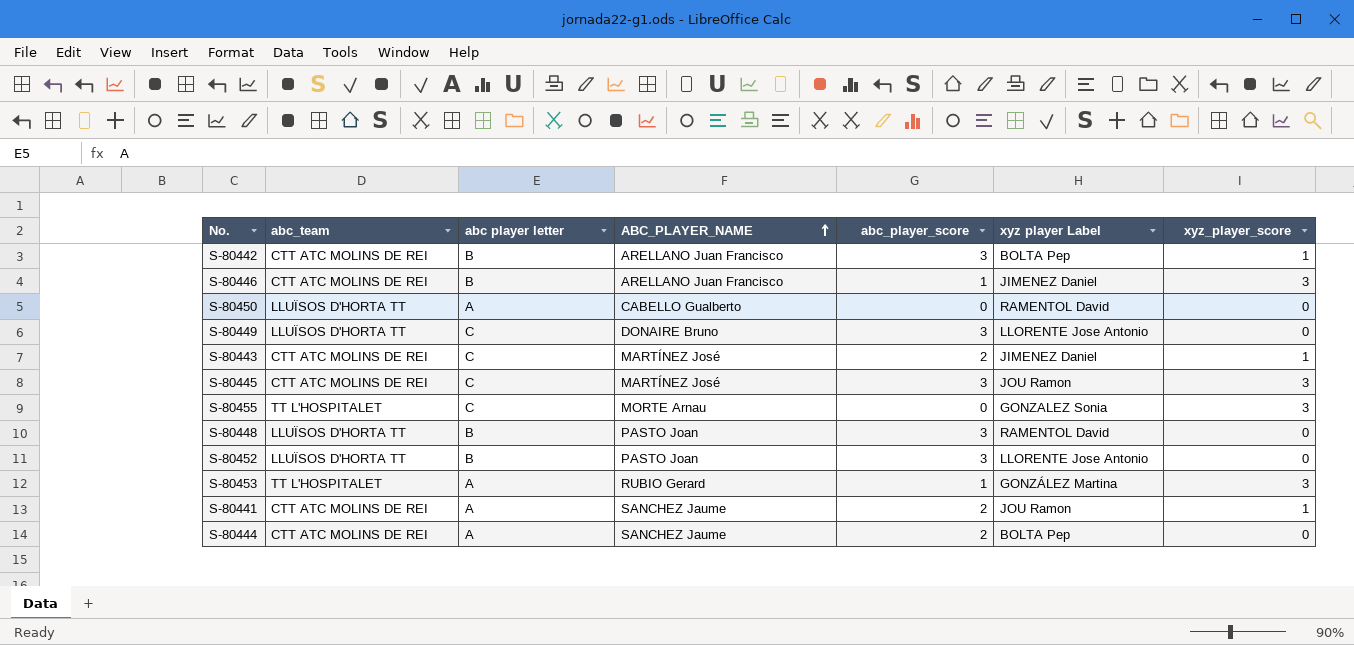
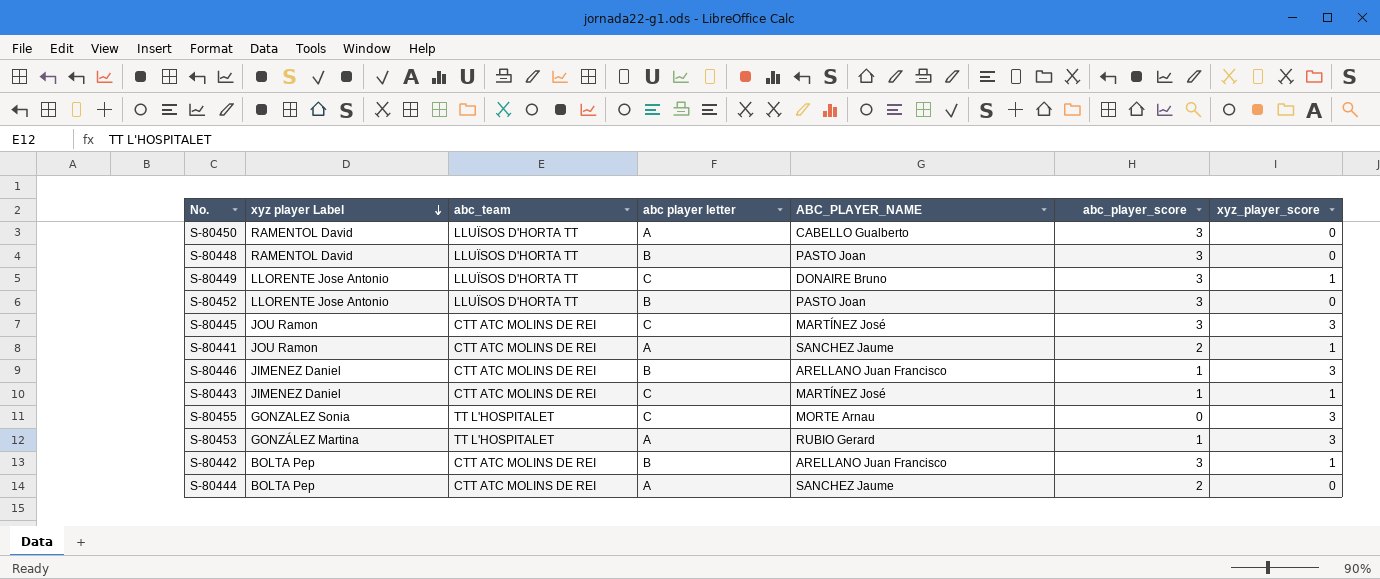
row order: ABC_PLAYER_NAME ascending -> xyz player Label descending
column xyz player Label | position: 6 -> 2
S-80450 | abc_player_score: 0 -> 3
S-80449 | xyz_player_score: 0 -> 1
S-80443 | abc_player_score: 2 -> 1

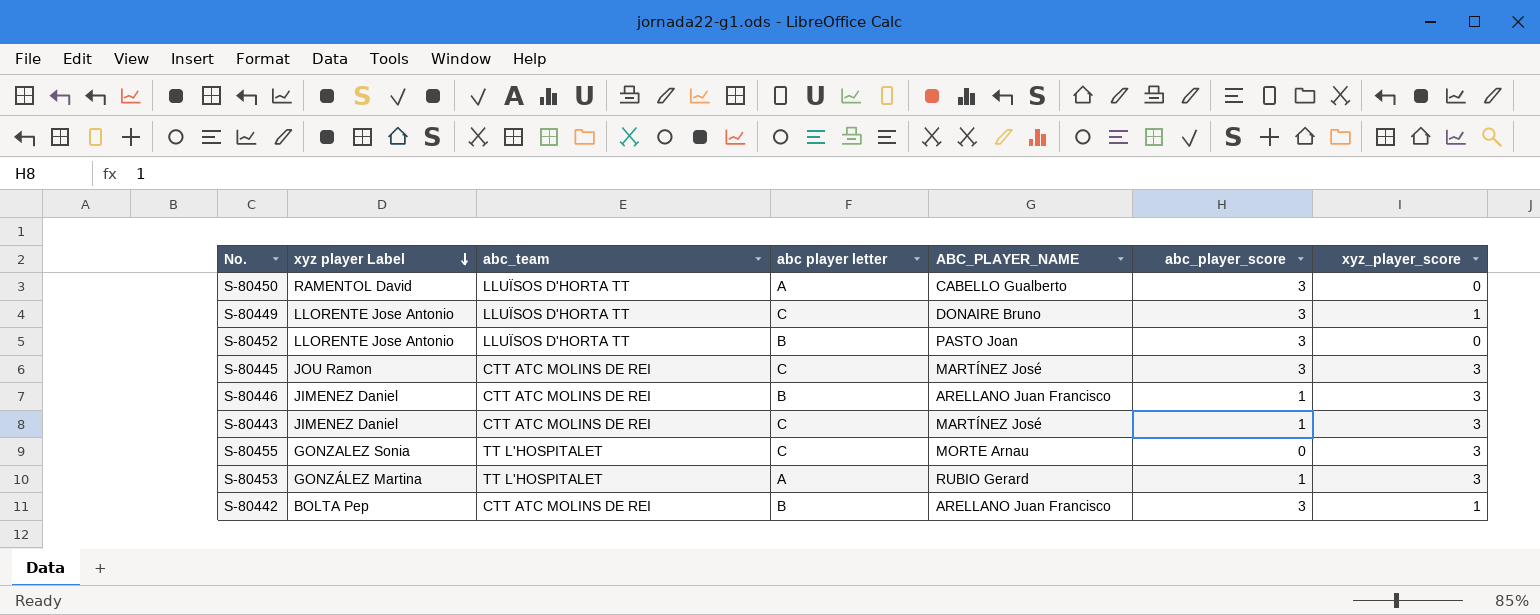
row S-80448: RAMENTOL David | LLUÏSOS D'HORTA TT | B | PASTO Joan | 3 | 0 -> none
row S-80441: JOU Ramon | CTT ATC MOLINS DE REI | A | SANCHEZ Jaume | 2 | 1 -> none
row S-80444: BOLTA Pep | CTT ATC MOLINS DE REI | A | SANCHEZ Jaume | 2 | 0 -> none
S-80443 | xyz_player_score: 1 -> 3

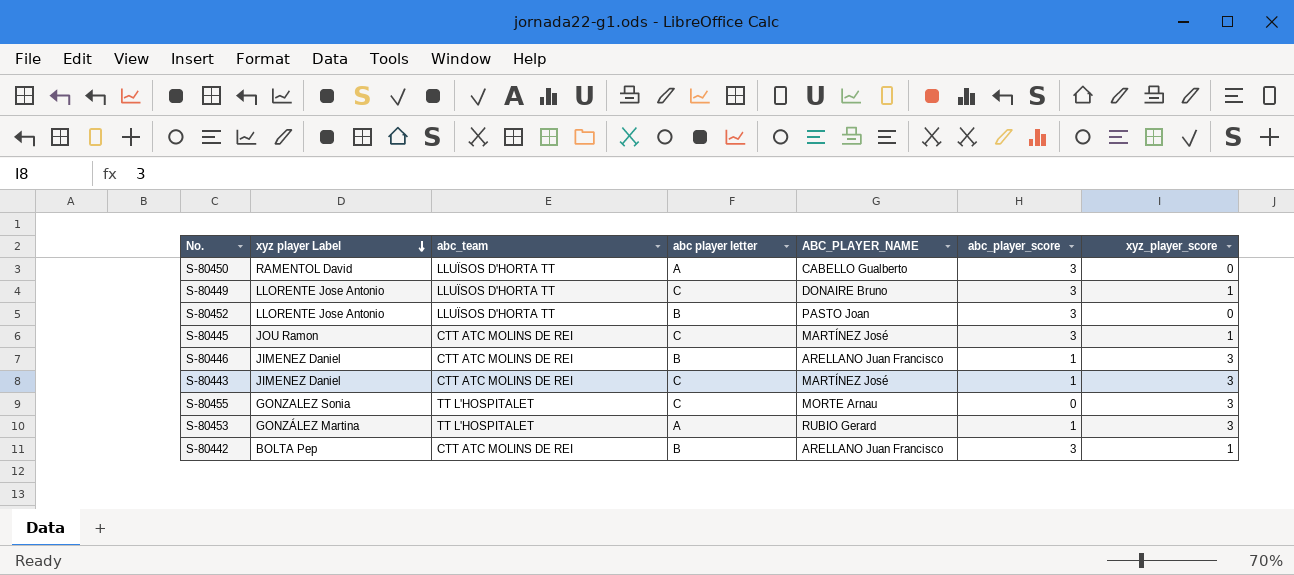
S-80445 | xyz_player_score: 3 -> 1

